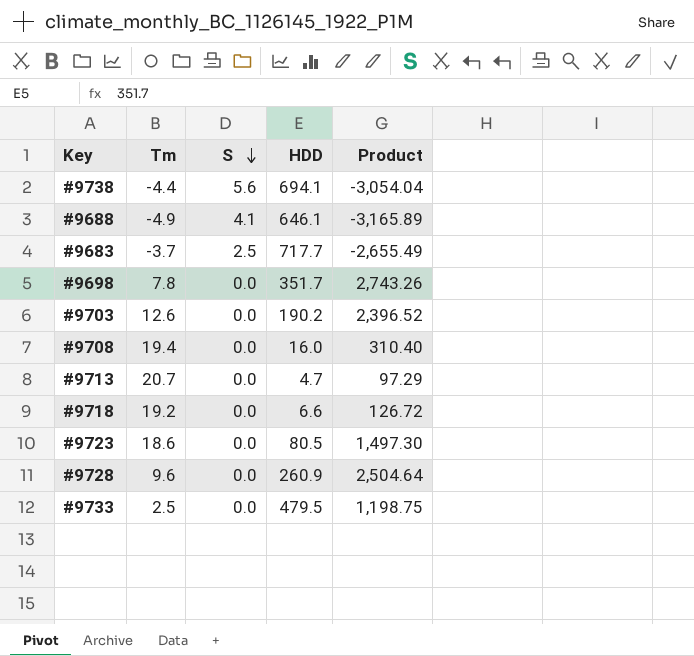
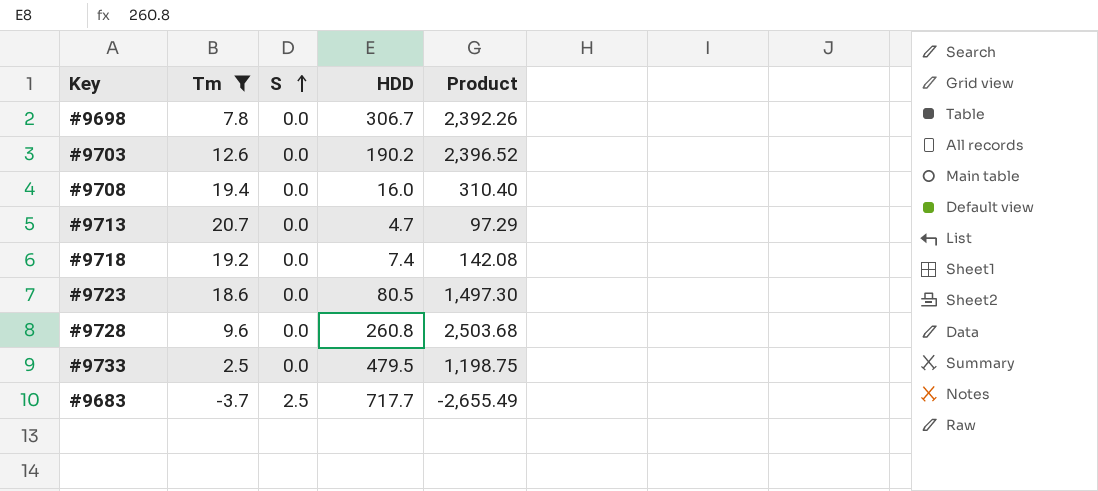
filter: none -> Tm >= -3.7
row order: S descending -> S ascending
#9698 | HDD: 351.7 -> 306.7
#9698 | Product: 2,743.26 -> 2,392.26
#9718 | HDD: 6.6 -> 7.4
#9718 | Product: 126.72 -> 142.08
#9728 | HDD: 260.9 -> 260.8
#9728 | Product: 2,504.64 -> 2,503.68

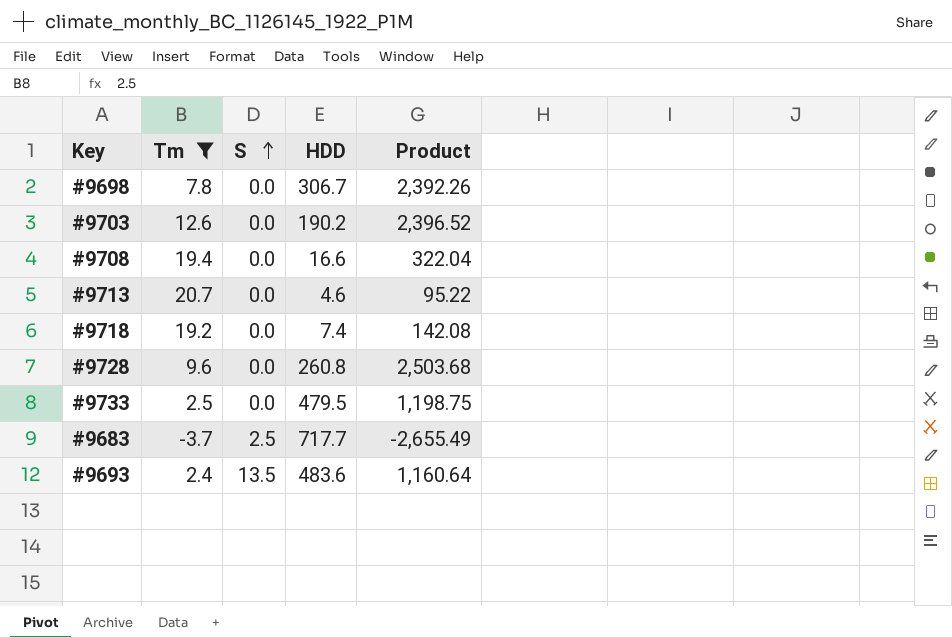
row #9723: 18.6 | 0.0 | 80.5 | 1,497.30 -> none
#9708 | HDD: 16.0 -> 16.6
#9708 | Product: 310.40 -> 322.04
#9713 | HDD: 4.7 -> 4.6
#9713 | Product: 97.29 -> 95.22
row #9693: none -> 2.4 | 13.5 | 483.6 | 1,160.64

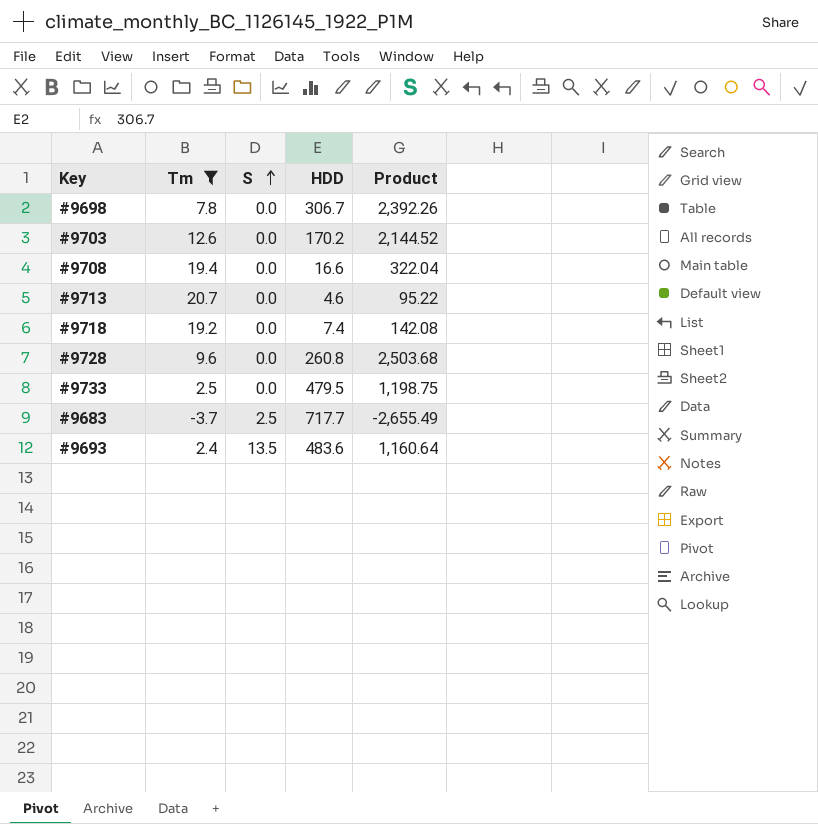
#9703 | HDD: 190.2 -> 170.2
#9703 | Product: 2,396.52 -> 2,144.52

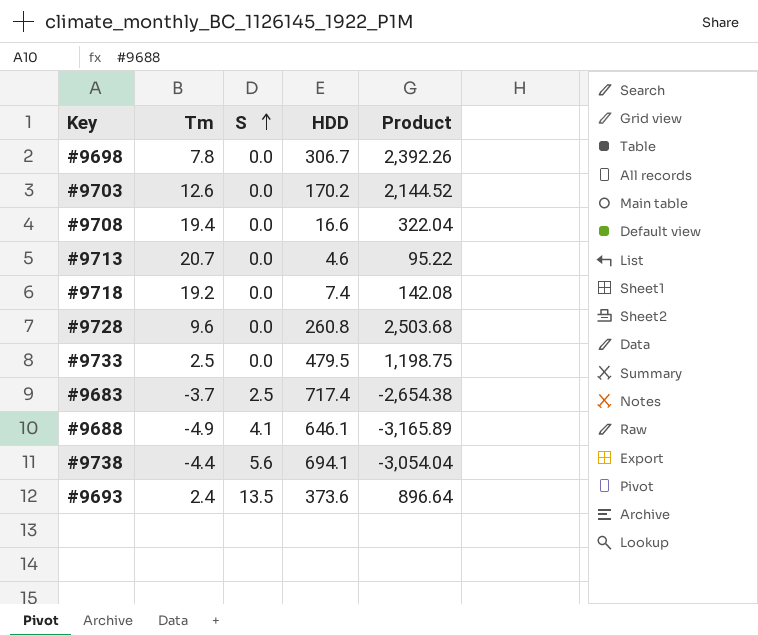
filter: Tm >= -3.7 -> none
#9683 | HDD: 717.7 -> 717.4
#9683 | Product: -2,655.49 -> -2,654.38
#9693 | HDD: 483.6 -> 373.6
#9693 | Product: 1,160.64 -> 896.64

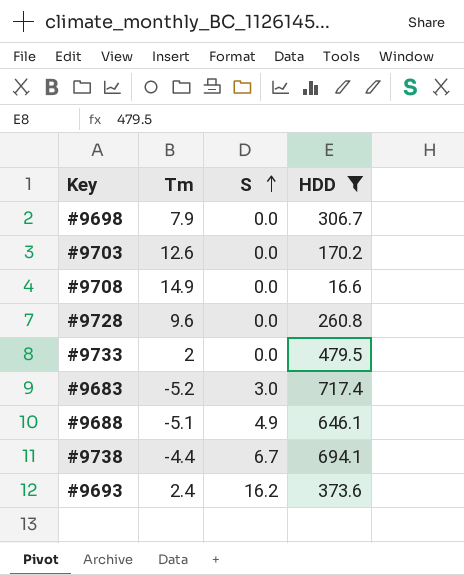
filter: none -> HDD >= 16.6
column Product | formula: [Tm] * [HDD] -> none
#9698 | Tm: 7.8 -> 7.9
#9708 | Tm: 19.4 -> 14.9
#9733 | Tm: 2.5 -> 2
#9683 | Tm: -3.7 -> -5.2
#9683 | S: 2.5 -> 3.0
#9688 | Tm: -4.9 -> -5.1
#9688 | S: 4.1 -> 4.9
#9738 | S: 5.6 -> 6.7
#9693 | S: 13.5 -> 16.2

